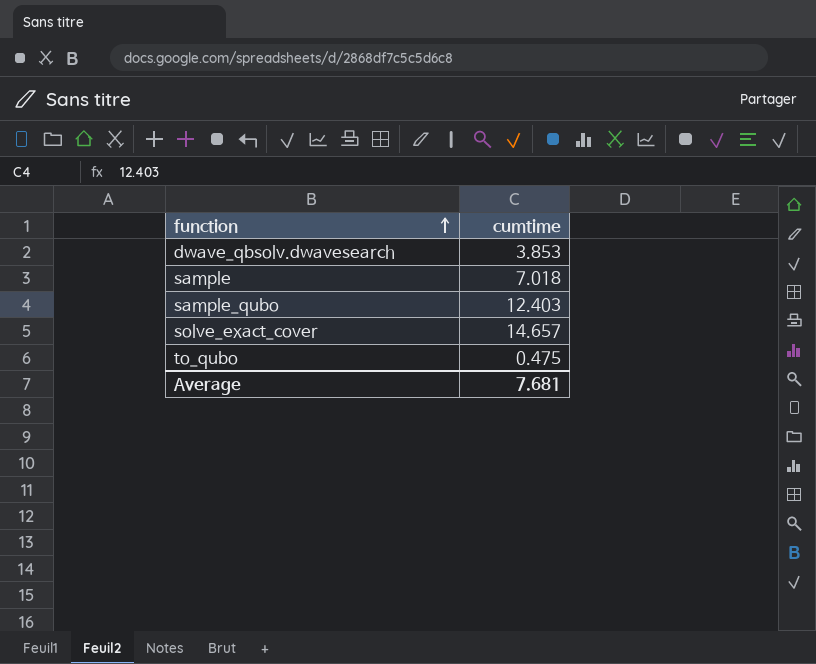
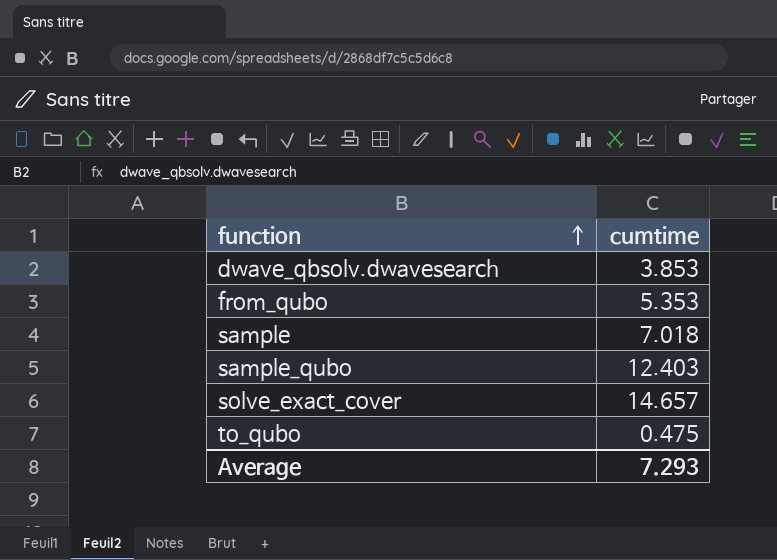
row from_qubo: none -> 5.353
Average | cumtime: 7.681 -> 7.293

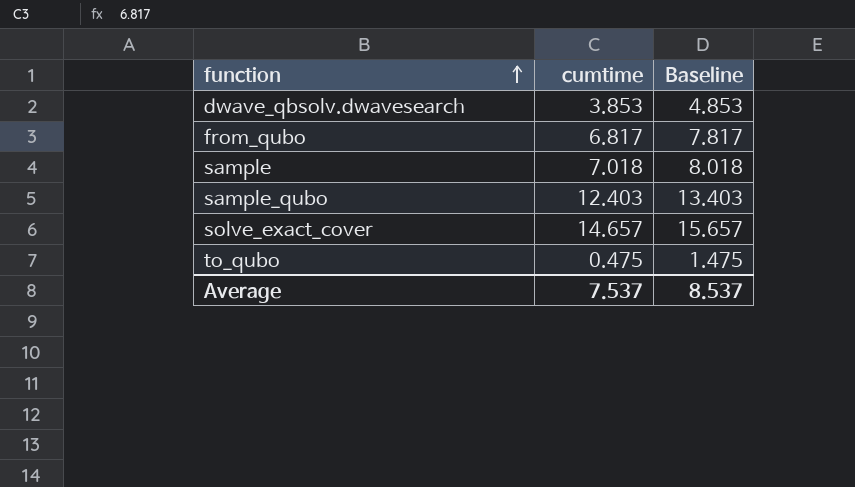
column Baseline | formula: none -> [cumtime] + 1
from_qubo | cumtime: 5.353 -> 6.817
Average | cumtime: 7.293 -> 7.537

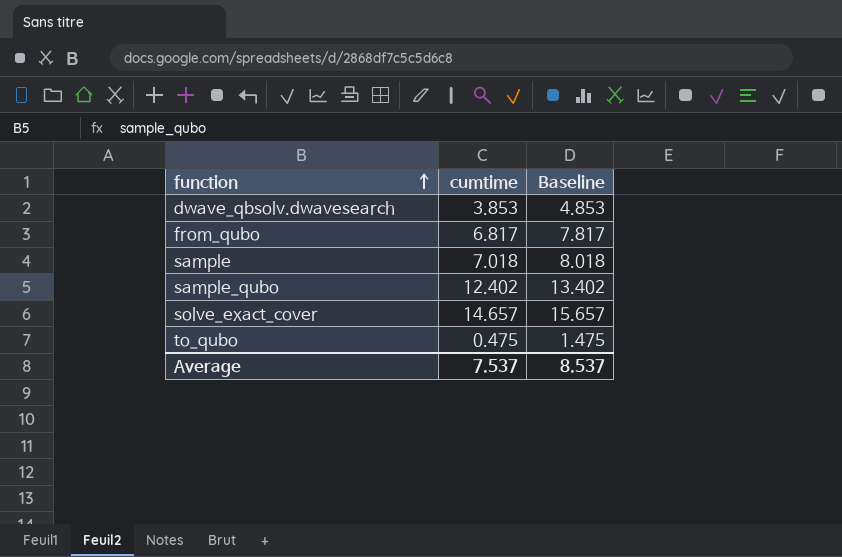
sample_qubo | cumtime: 12.403 -> 12.402
sample_qubo | Baseline: 13.403 -> 13.402

